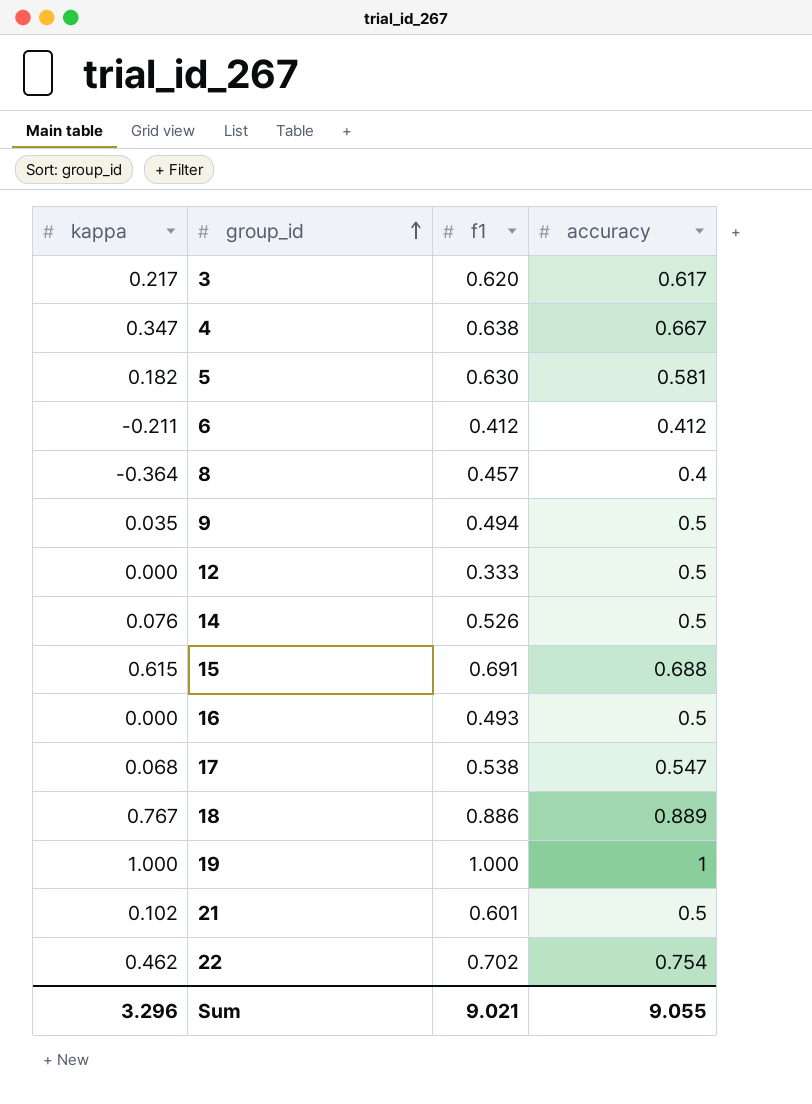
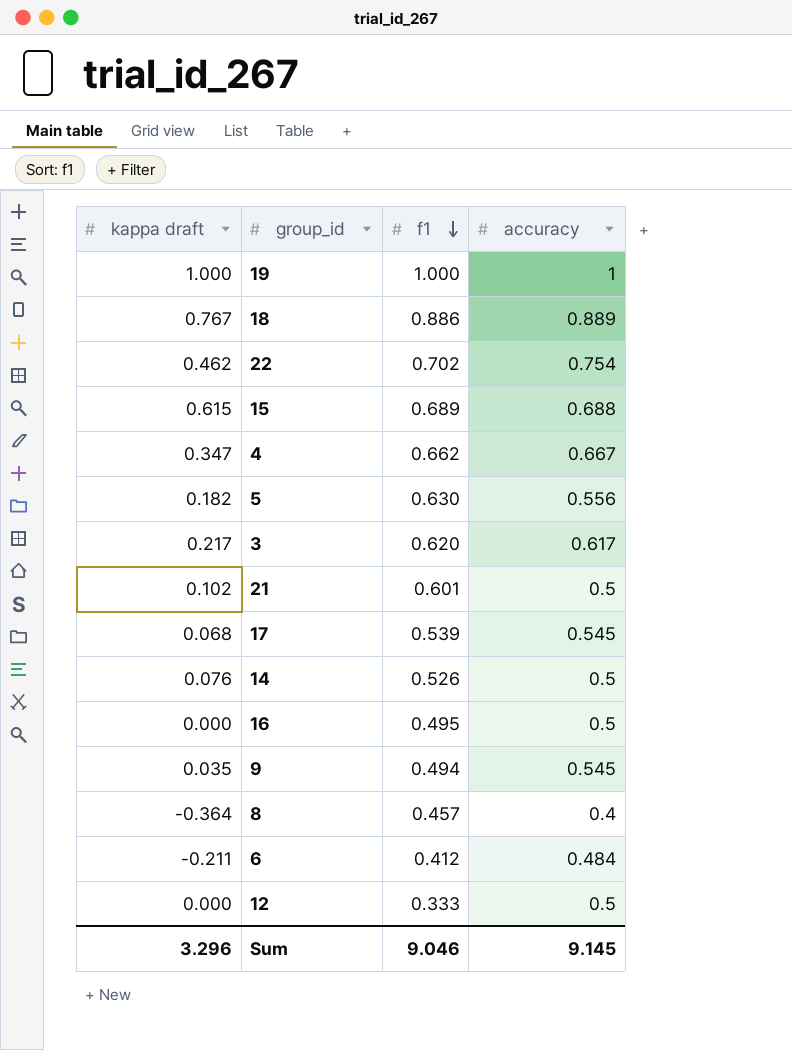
row order: group_id ascending -> f1 descending
column name: kappa -> kappa draft
15 | f1: 0.691 -> 0.689
4 | f1: 0.638 -> 0.662
5 | accuracy: 0.581 -> 0.556
17 | f1: 0.538 -> 0.539
17 | accuracy: 0.547 -> 0.545
16 | f1: 0.493 -> 0.495
9 | accuracy: 0.5 -> 0.545
6 | accuracy: 0.412 -> 0.484
Sum | f1: 9.021 -> 9.046
Sum | accuracy: 9.055 -> 9.145

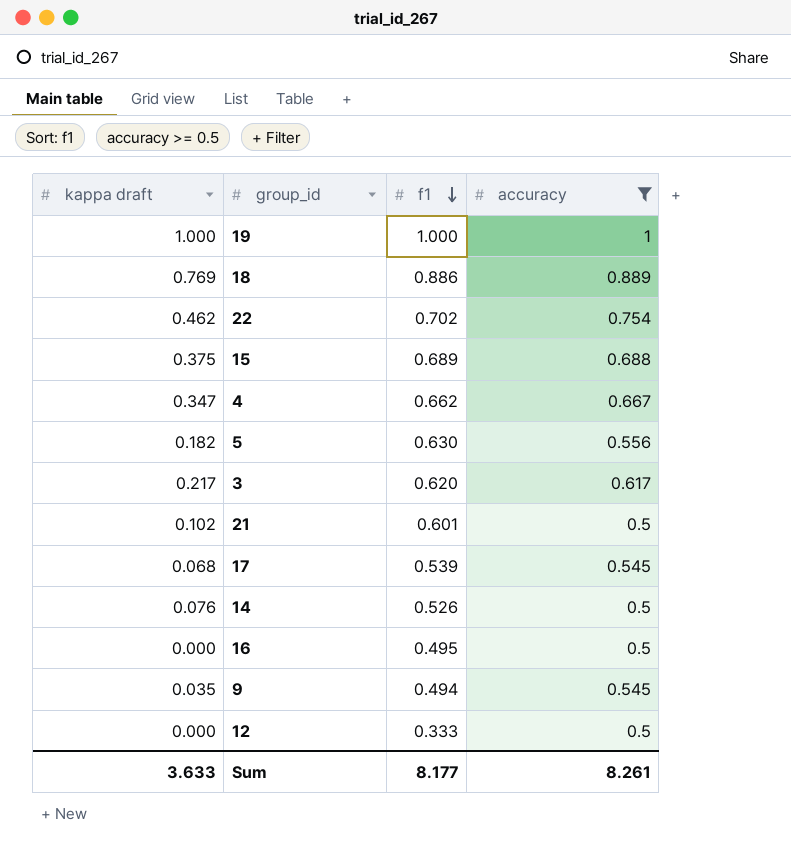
filter: none -> accuracy >= 0.5
18 | kappa draft: 0.767 -> 0.769
15 | kappa draft: 0.615 -> 0.375
Sum | kappa draft: 3.296 -> 3.633
Sum | f1: 9.046 -> 8.177
Sum | accuracy: 9.145 -> 8.261

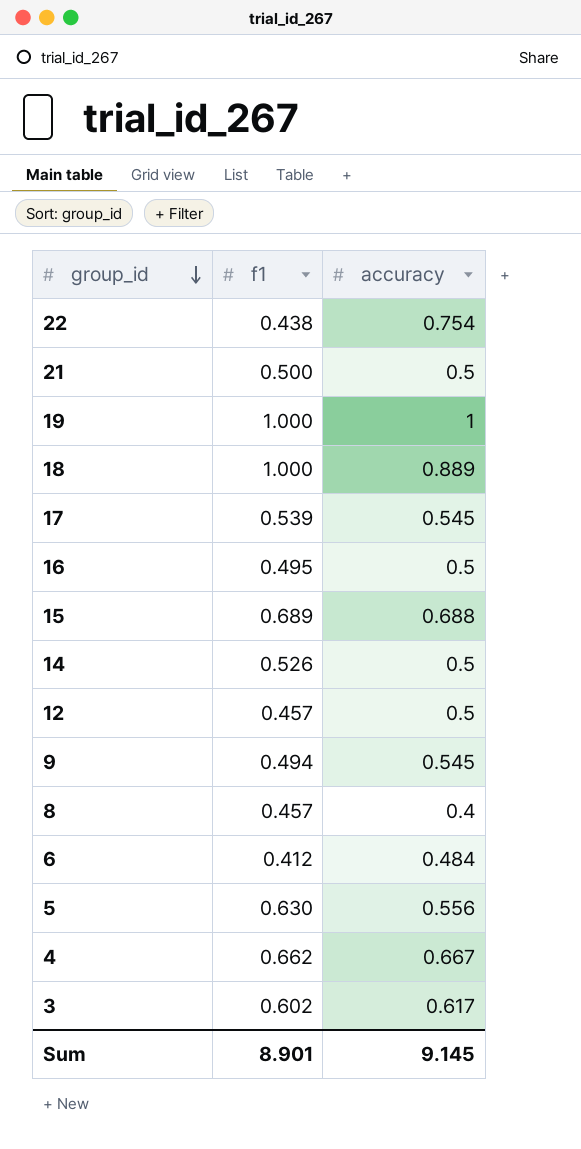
filter: accuracy >= 0.5 -> none
row order: f1 descending -> group_id descending
column kappa draft | position: 1 -> none
22 | f1: 0.702 -> 0.438
21 | f1: 0.601 -> 0.500
18 | f1: 0.886 -> 1.000
12 | f1: 0.333 -> 0.457
3 | f1: 0.620 -> 0.602
Sum | f1: 8.177 -> 8.901
Sum | accuracy: 8.261 -> 9.145

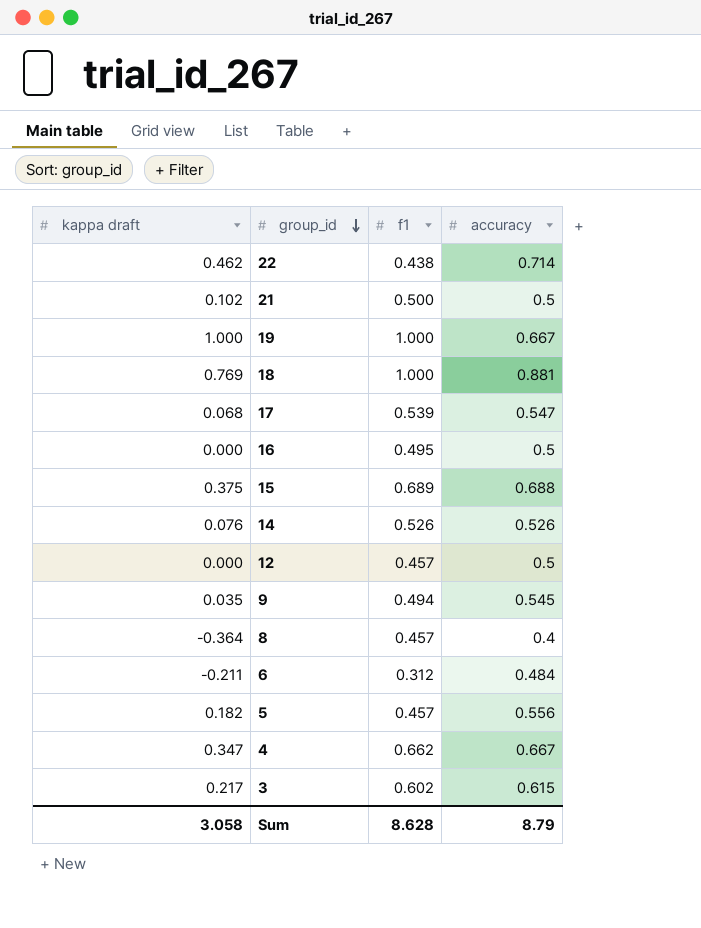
column kappa draft | position: none -> 1
22 | accuracy: 0.754 -> 0.714
19 | accuracy: 1 -> 0.667
18 | accuracy: 0.889 -> 0.881
17 | accuracy: 0.545 -> 0.547
14 | accuracy: 0.5 -> 0.526
6 | f1: 0.412 -> 0.312
5 | f1: 0.630 -> 0.457
3 | accuracy: 0.617 -> 0.615
Sum | f1: 8.901 -> 8.628
Sum | accuracy: 9.145 -> 8.79

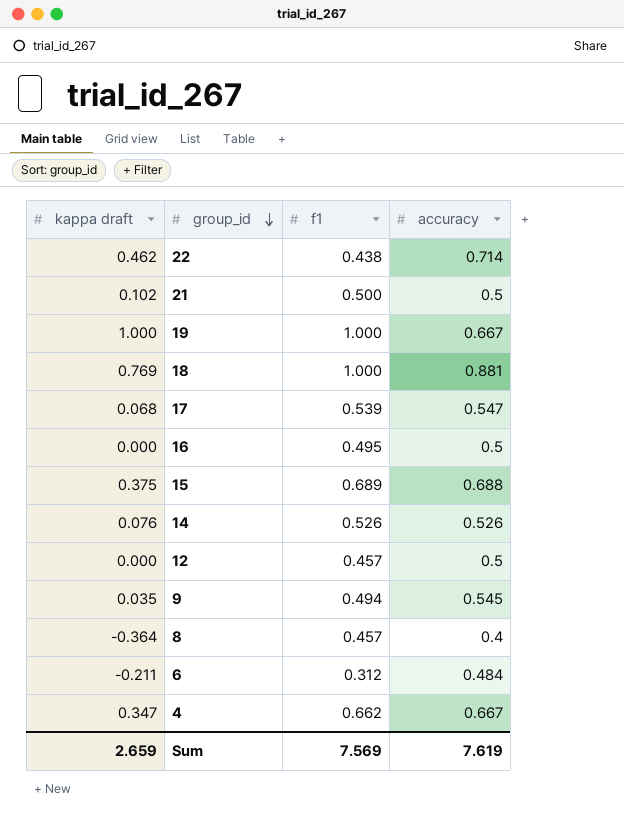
row 5: 0.182 | 0.457 | 0.556 -> none
row 3: 0.217 | 0.602 | 0.615 -> none
Sum | kappa draft: 3.058 -> 2.659
Sum | f1: 8.628 -> 7.569
Sum | accuracy: 8.79 -> 7.619

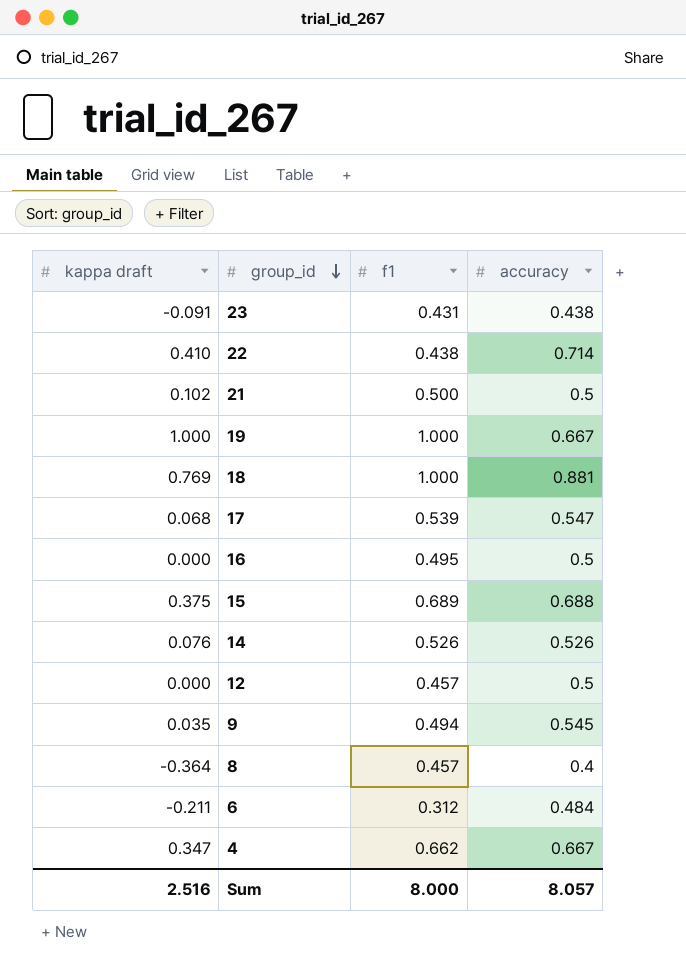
row 23: none -> -0.091 | 0.431 | 0.438
22 | kappa draft: 0.462 -> 0.410
Sum | kappa draft: 2.659 -> 2.516
Sum | f1: 7.569 -> 8.000
Sum | accuracy: 7.619 -> 8.057

